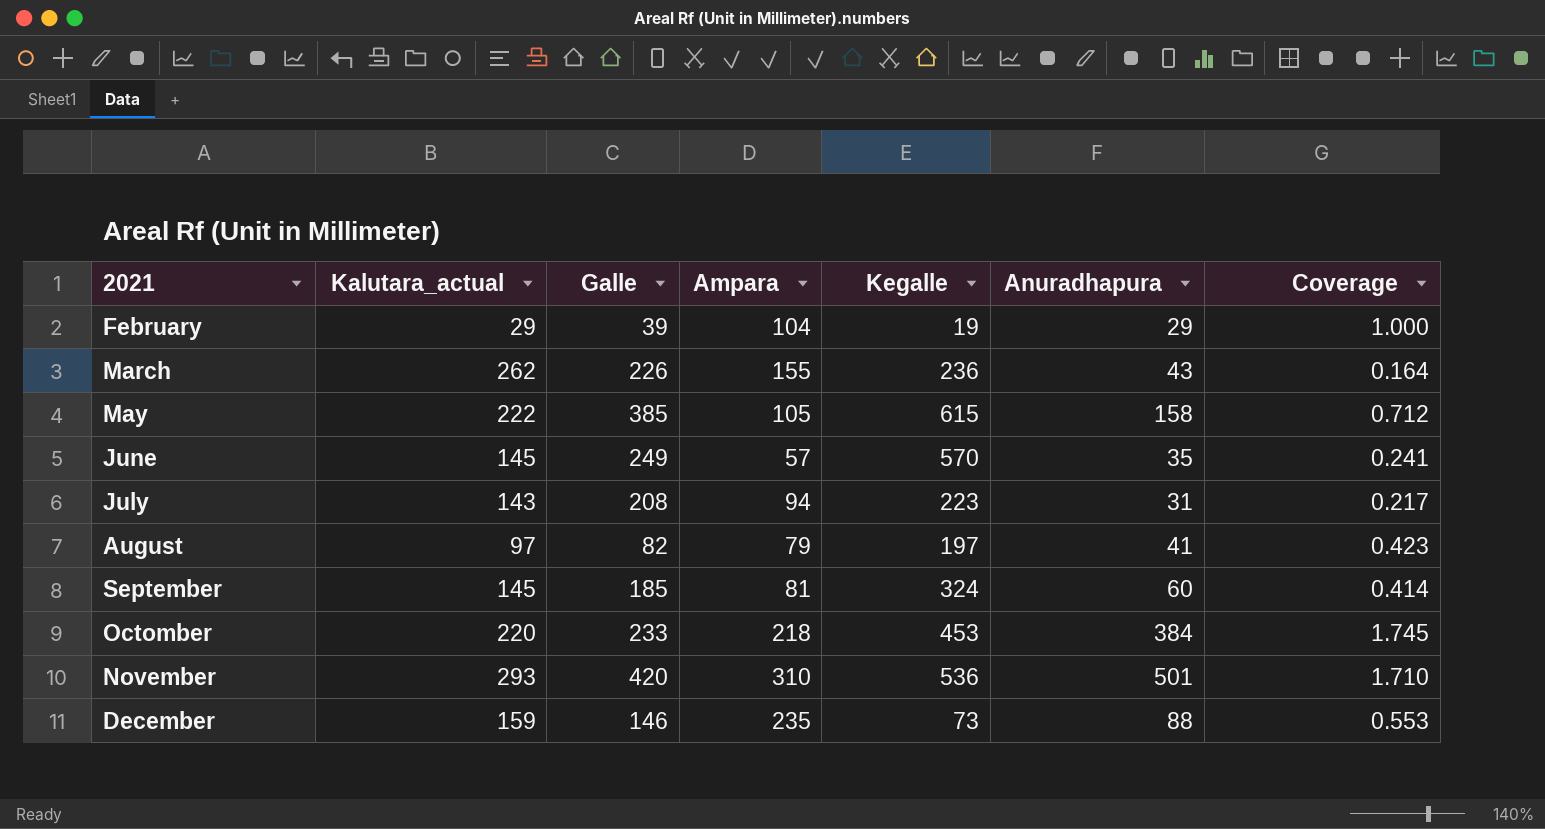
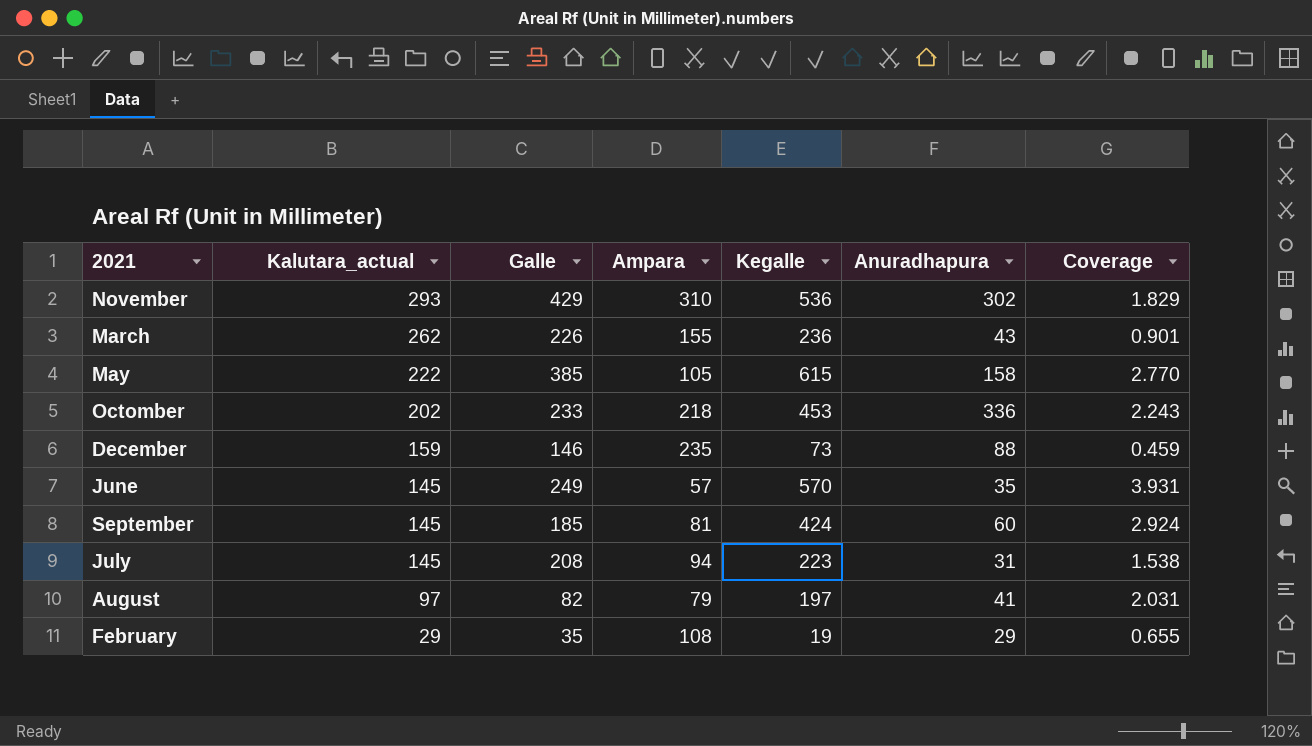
row order: none -> Kalutara_actual descending
column Coverage | formula: [Anuradhapura] / [Kalutara_actual] -> [Kegalle] / [Kalutara_actual]
November | Galle: 420 -> 429
November | Anuradhapura: 501 -> 302
Octomber | Kalutara_actual: 220 -> 202
Octomber | Anuradhapura: 384 -> 336
September | Kegalle: 324 -> 424
July | Kalutara_actual: 143 -> 145
February | Galle: 39 -> 35
February | Ampara: 104 -> 108

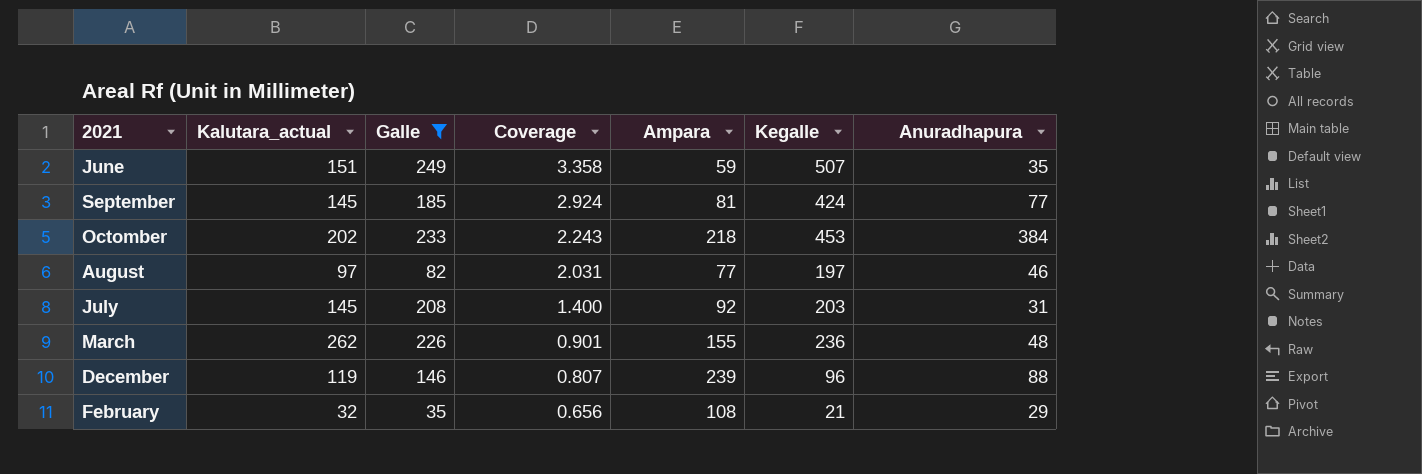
filter: none -> Galle <= 249
row order: Kalutara_actual descending -> Coverage descending
column Coverage | position: 7 -> 4
June | Kalutara_actual: 145 -> 151
June | Coverage: 3.931 -> 3.358
June | Ampara: 57 -> 59
June | Kegalle: 570 -> 507
September | Anuradhapura: 60 -> 77
Octomber | Anuradhapura: 336 -> 384
August | Ampara: 79 -> 77
August | Anuradhapura: 41 -> 46
July | Coverage: 1.538 -> 1.400
July | Ampara: 94 -> 92
July | Kegalle: 223 -> 203
March | Anuradhapura: 43 -> 48
December | Kalutara_actual: 159 -> 119
December | Coverage: 0.459 -> 0.807
December | Ampara: 235 -> 239
December | Kegalle: 73 -> 96
February | Kalutara_actual: 29 -> 32
February | Coverage: 0.655 -> 0.656
February | Kegalle: 19 -> 21

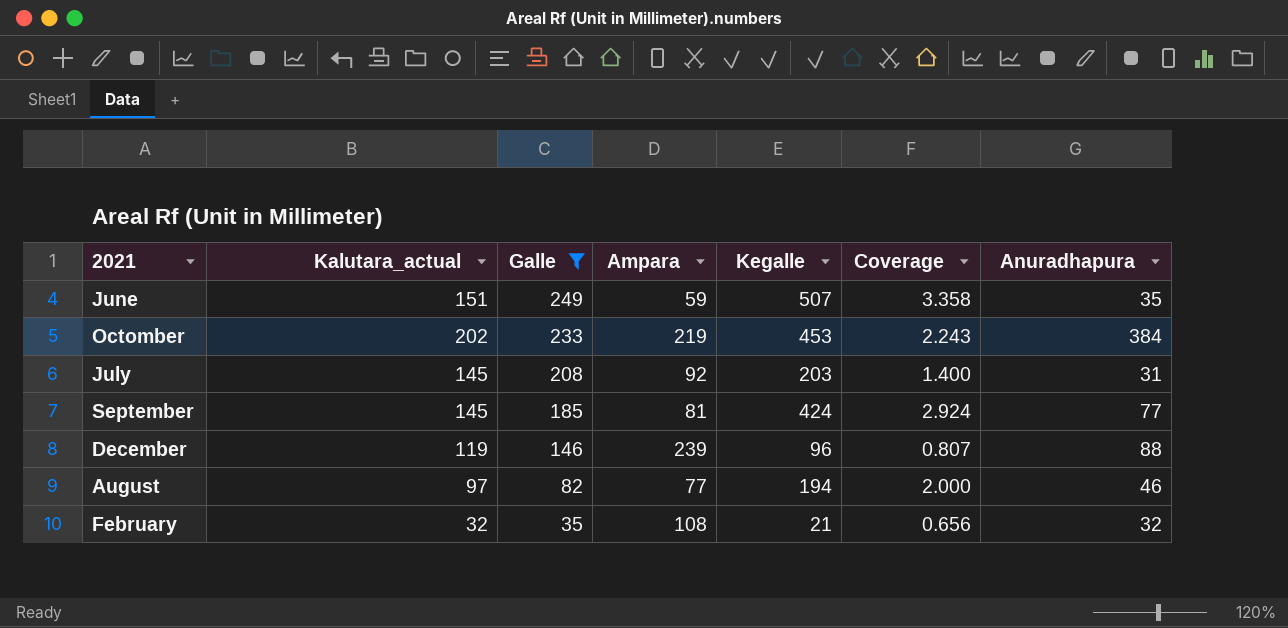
row order: Coverage descending -> Galle descending
column Coverage | position: 4 -> 6
row March: 262 | 226 | 0.901 | 155 | 236 | 48 -> none
Octomber | Ampara: 218 -> 219
August | Kegalle: 197 -> 194
August | Coverage: 2.031 -> 2.000
February | Anuradhapura: 29 -> 32

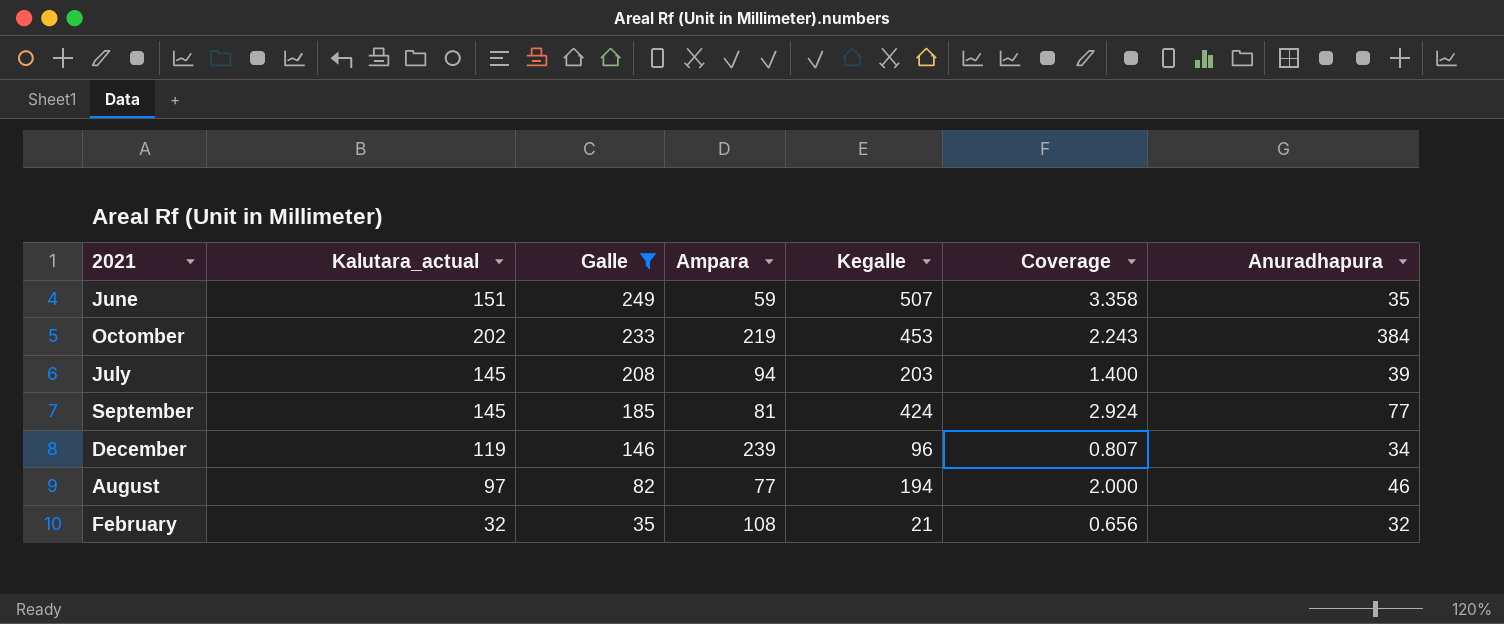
July | Ampara: 92 -> 94
July | Anuradhapura: 31 -> 39
December | Anuradhapura: 88 -> 34

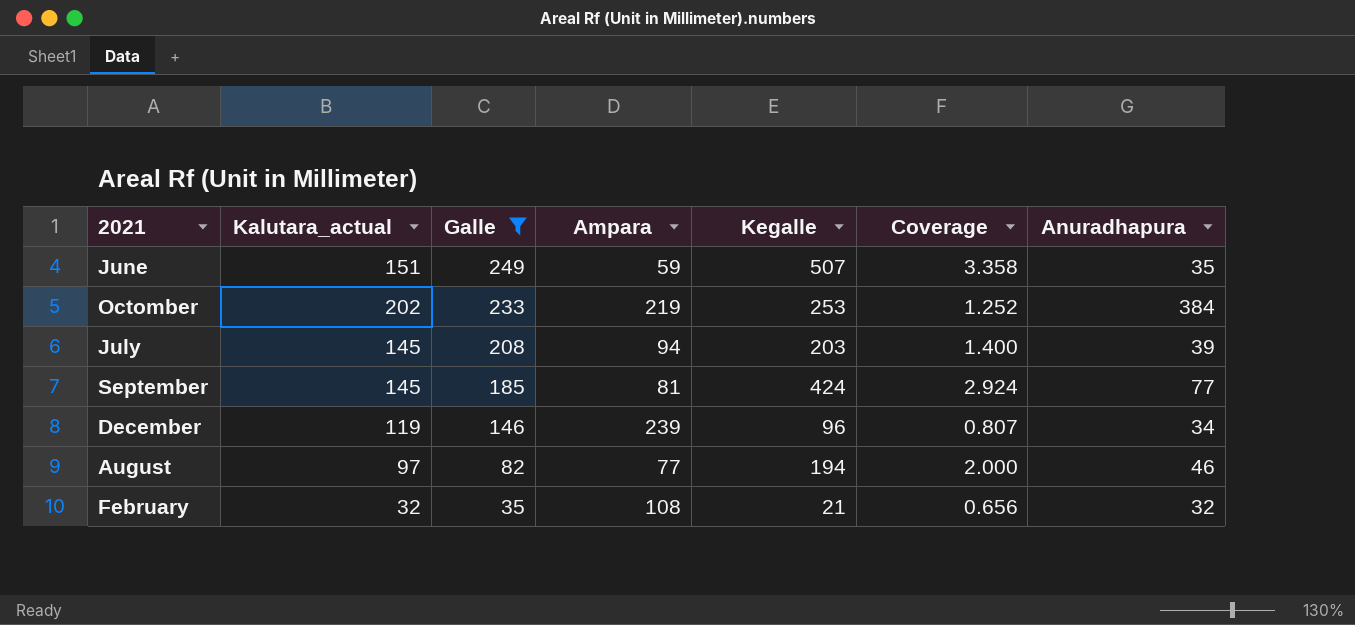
Octomber | Kegalle: 453 -> 253
Octomber | Coverage: 2.243 -> 1.252

